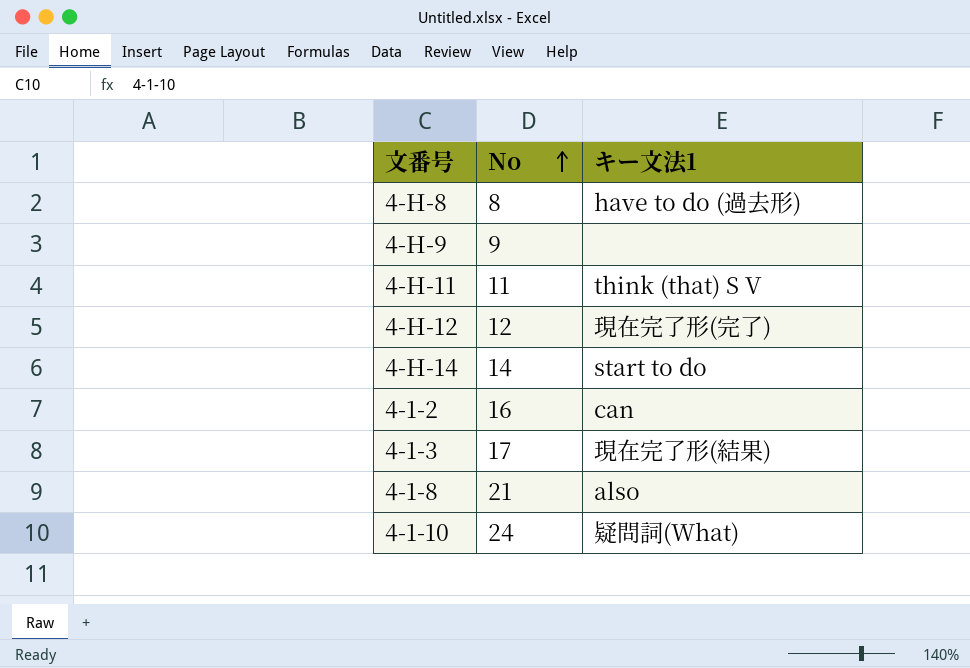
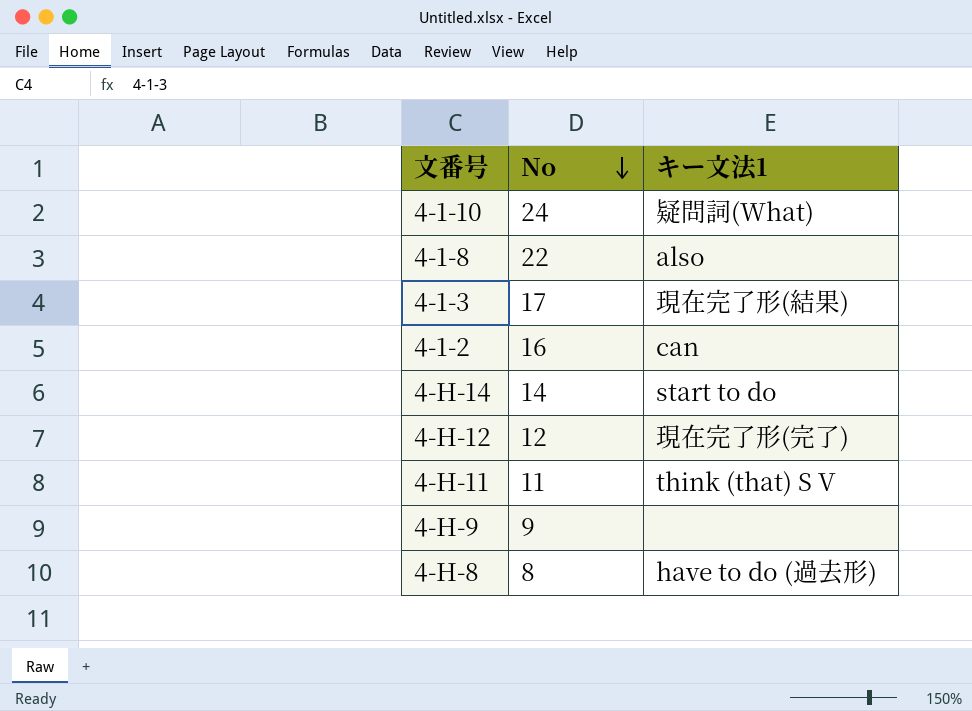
row order: No ascending -> No descending
4-1-8 | No: 21 -> 22

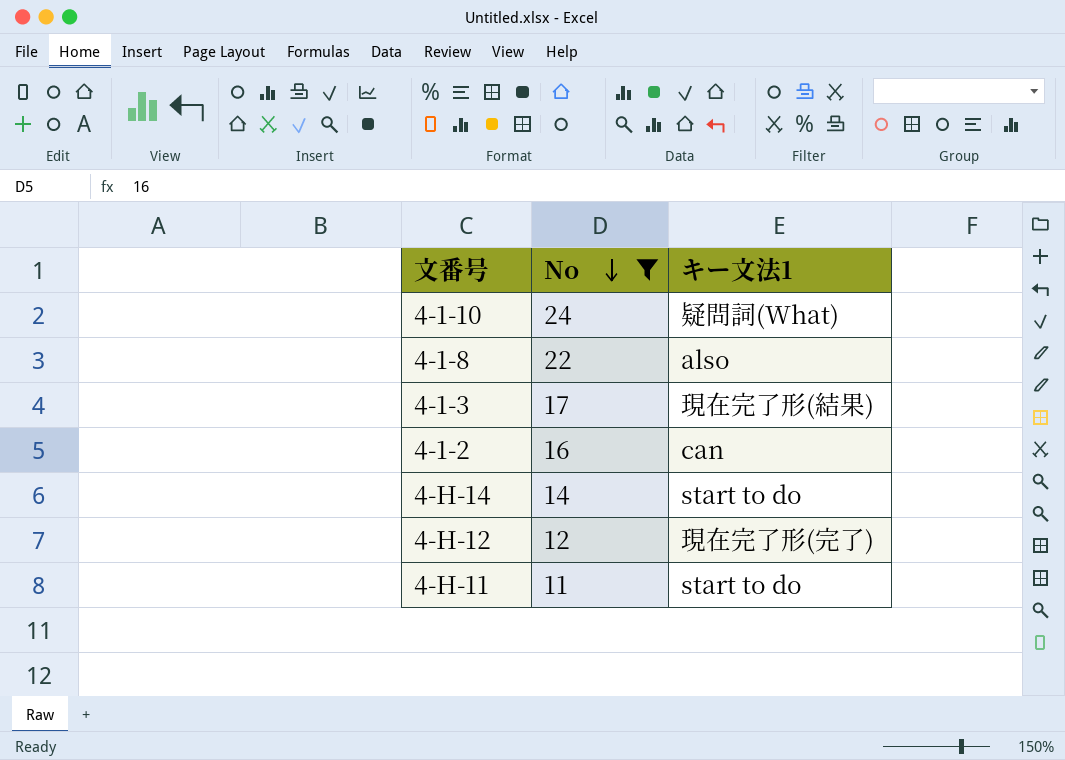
filter: none -> No >= 11
4-H-11 | キー文法1: think (that) S V -> start to do

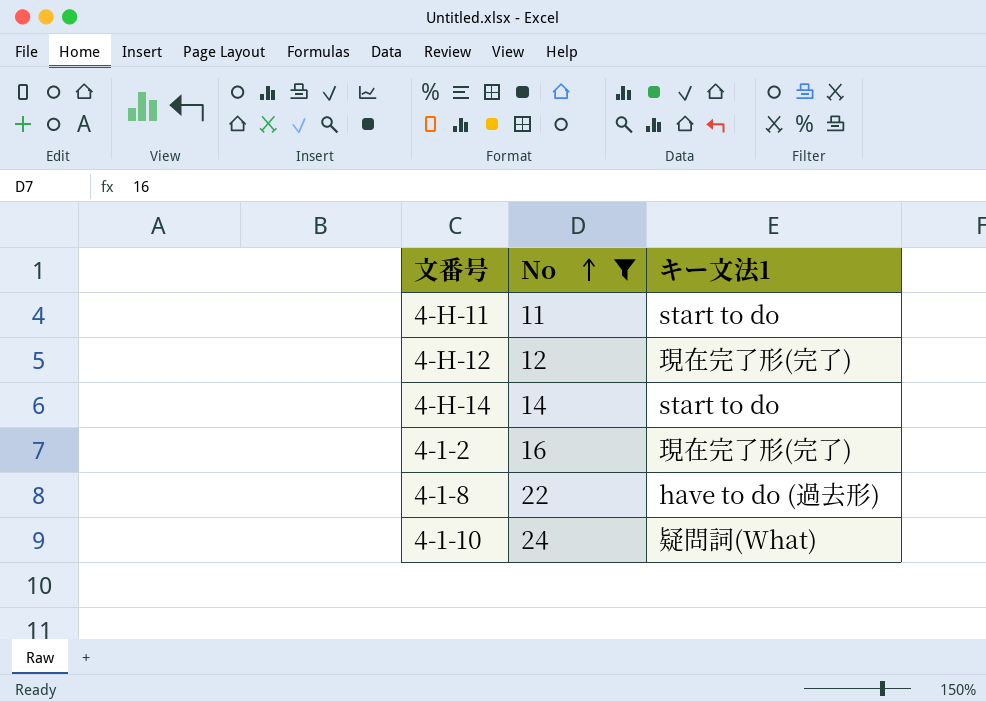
row order: No descending -> No ascending
row 4-1-3: 17 | 現在完了形(結果) -> none
4-1-2 | キー文法1: can -> 現在完了形(完了)
4-1-8 | キー文法1: also -> have to do (過去形)

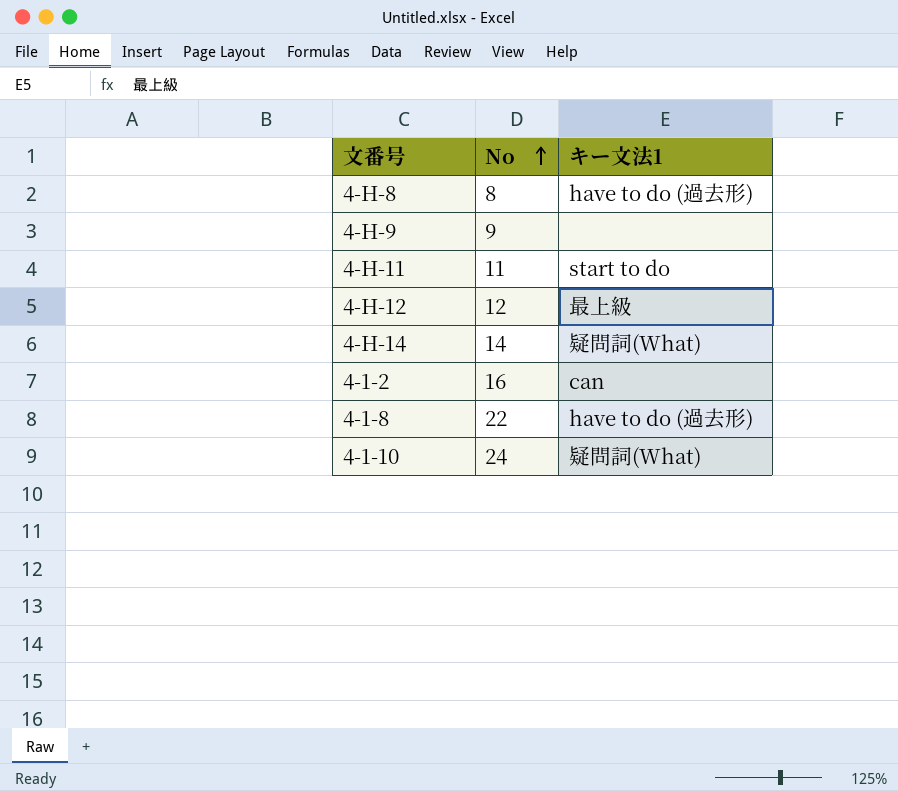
filter: No >= 11 -> none
4-H-12 | キー文法1: 現在完了形(完了) -> 最上級
4-H-14 | キー文法1: start to do -> 疑問詞(What)
4-1-2 | キー文法1: 現在完了形(完了) -> can

